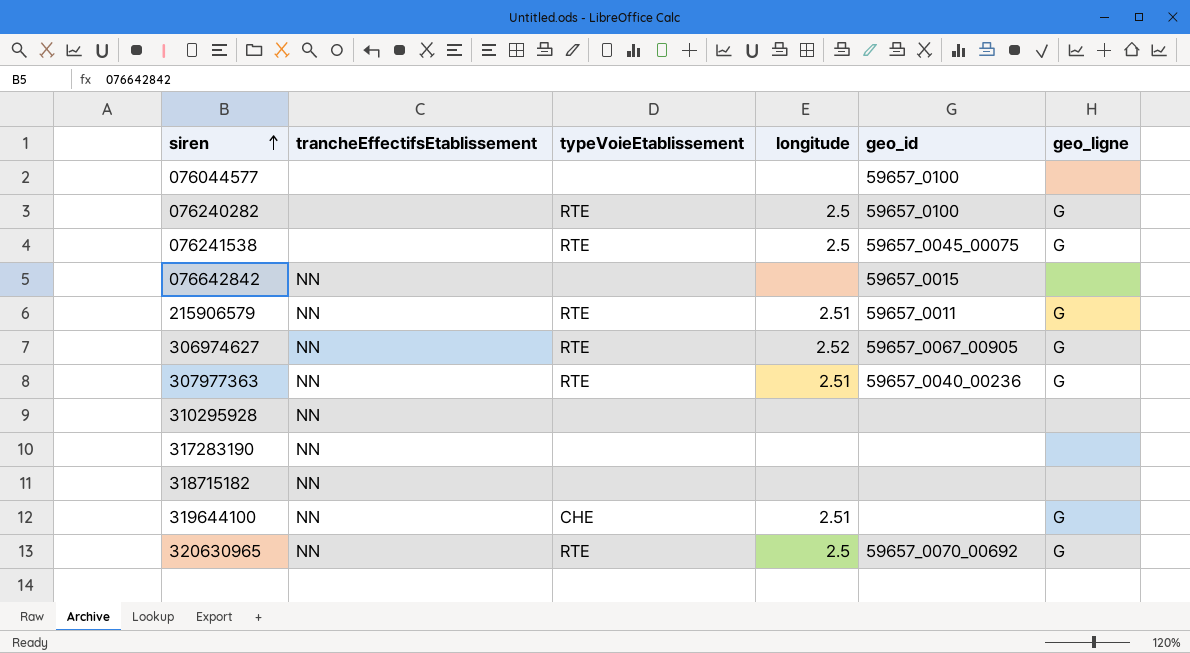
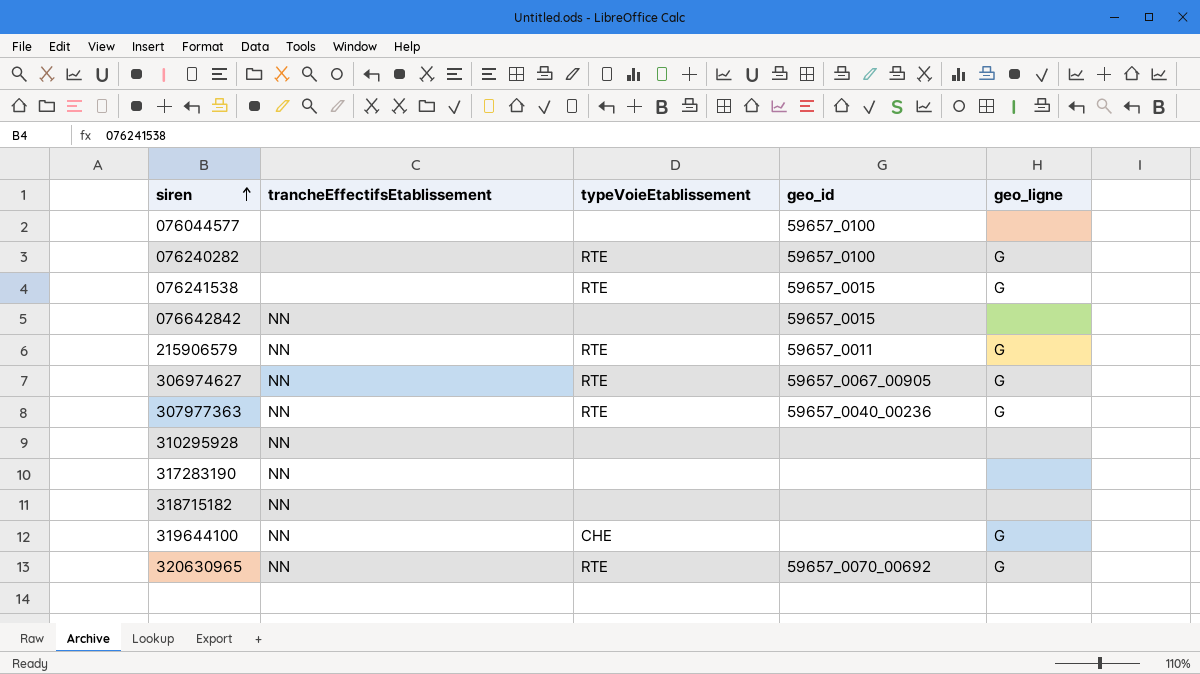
column longitude | position: 4 -> none
076241538 | geo_id: 59657_0045_00075 -> 59657_0015

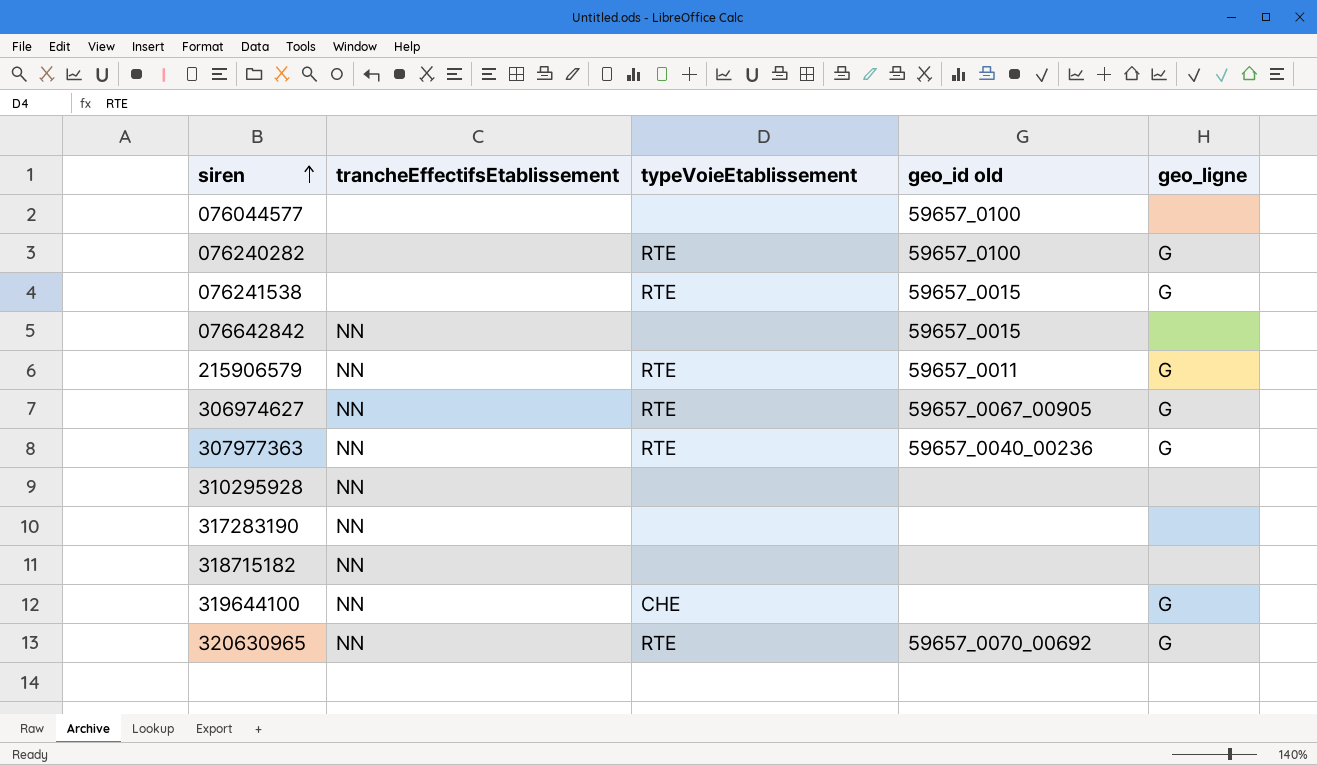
column name: geo_id -> geo_id old

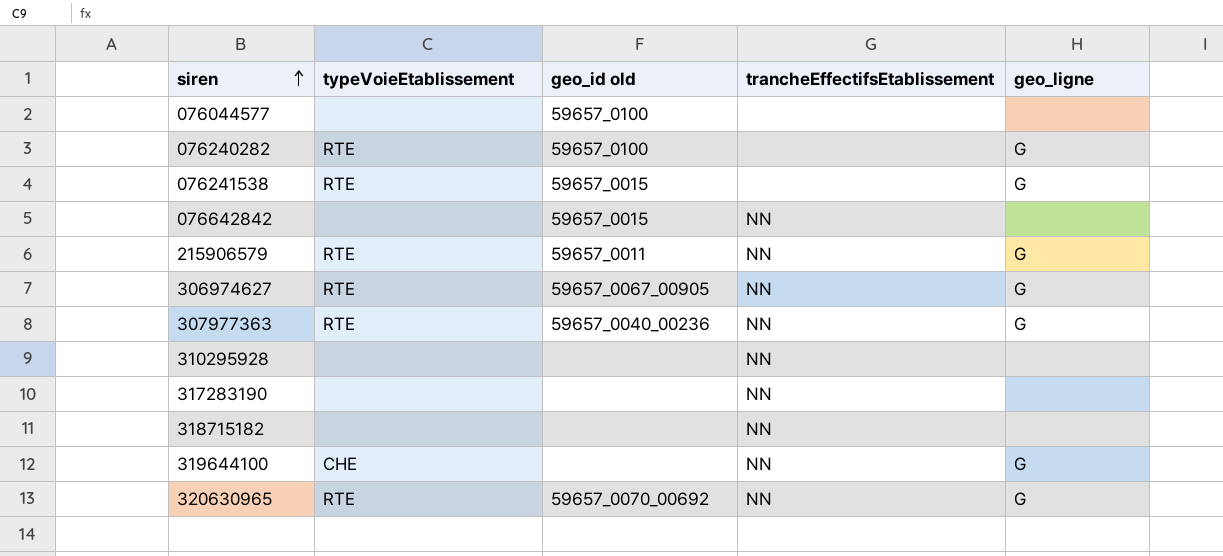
column trancheEffectifsEtablissement | position: 2 -> 4

